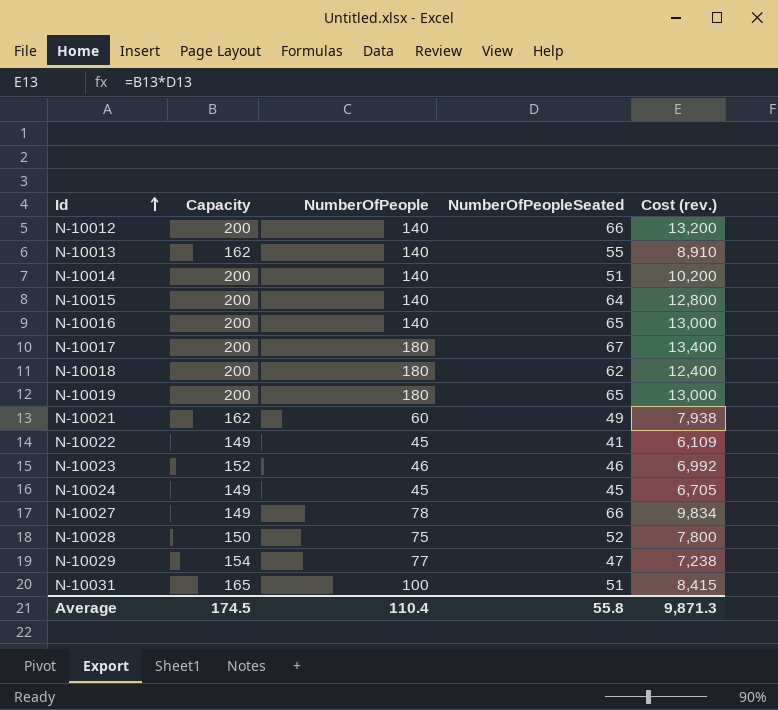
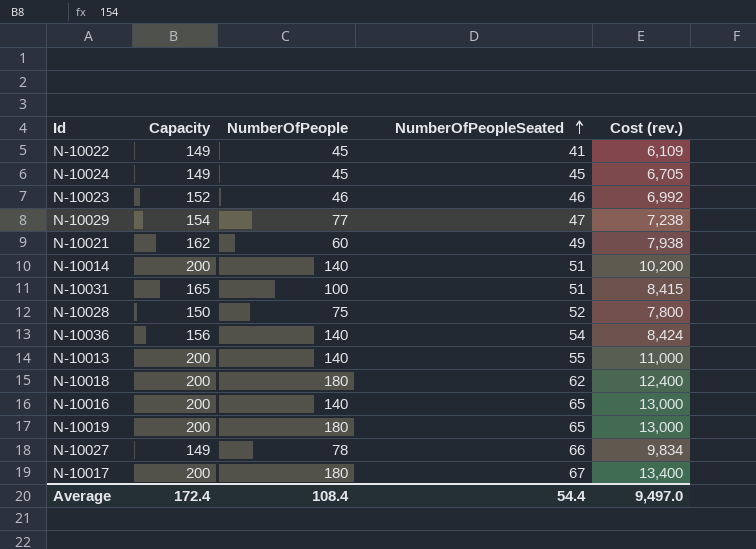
row order: Id ascending -> NumberOfPeopleSeated ascending
row N-10012: 200 | 140 | 66 | 13,200 -> none
row N-10015: 200 | 140 | 64 | 12,800 -> none
row N-10036: none -> 156 | 140 | 54 | 8,424
N-10013 | Capacity: 162 -> 200
N-10013 | Cost (rev.): 8,910 -> 11,000
Average | Capacity: 174.5 -> 172.4
Average | NumberOfPeople: 110.4 -> 108.4
Average | NumberOfPeopleSeated: 55.8 -> 54.4
Average | Cost (rev.): 9,871.3 -> 9,497.0

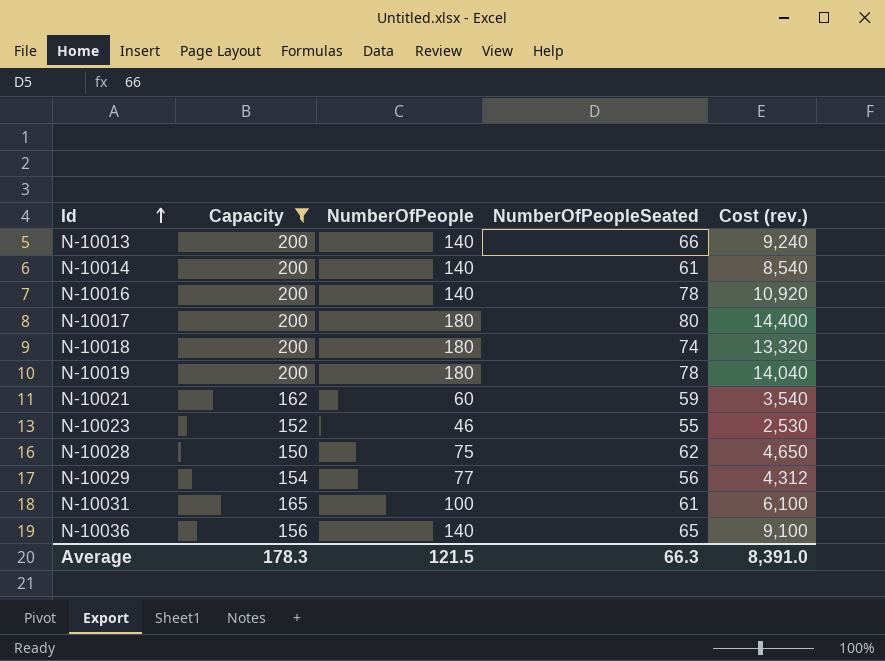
filter: none -> Capacity != 149
row order: NumberOfPeopleSeated ascending -> Id ascending
column Cost (rev.) | formula: [Capacity] * [NumberOfPeopleSeated] -> [NumberOfPeople] * [NumberOfPeopleSeated]
N-10013 | NumberOfPeopleSeated: 55 -> 66
N-10014 | NumberOfPeopleSeated: 51 -> 61
N-10016 | NumberOfPeopleSeated: 65 -> 78
N-10017 | NumberOfPeopleSeated: 67 -> 80
N-10018 | NumberOfPeopleSeated: 62 -> 74
N-10019 | NumberOfPeopleSeated: 65 -> 78
N-10021 | NumberOfPeopleSeated: 49 -> 59
N-10023 | NumberOfPeopleSeated: 46 -> 55
N-10028 | NumberOfPeopleSeated: 52 -> 62
N-10029 | NumberOfPeopleSeated: 47 -> 56
N-10031 | NumberOfPeopleSeated: 51 -> 61
N-10036 | NumberOfPeopleSeated: 54 -> 65
Average | Capacity: 172.4 -> 178.3
Average | NumberOfPeople: 108.4 -> 121.5
Average | NumberOfPeopleSeated: 54.4 -> 66.3
Average | Cost (rev.): 9,497.0 -> 8,391.0

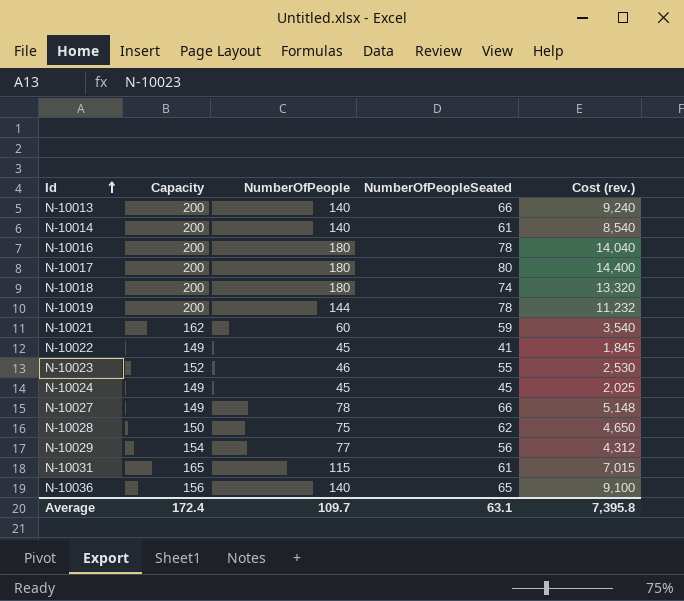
filter: Capacity != 149 -> none
N-10016 | NumberOfPeople: 140 -> 180
N-10016 | Cost (rev.): 10,920 -> 14,040
N-10019 | NumberOfPeople: 180 -> 144
N-10019 | Cost (rev.): 14,040 -> 11,232
N-10031 | NumberOfPeople: 100 -> 115
N-10031 | Cost (rev.): 6,100 -> 7,015
Average | Capacity: 178.3 -> 172.4
Average | NumberOfPeople: 121.5 -> 109.7
Average | NumberOfPeopleSeated: 66.3 -> 63.1
Average | Cost (rev.): 8,391.0 -> 7,395.8

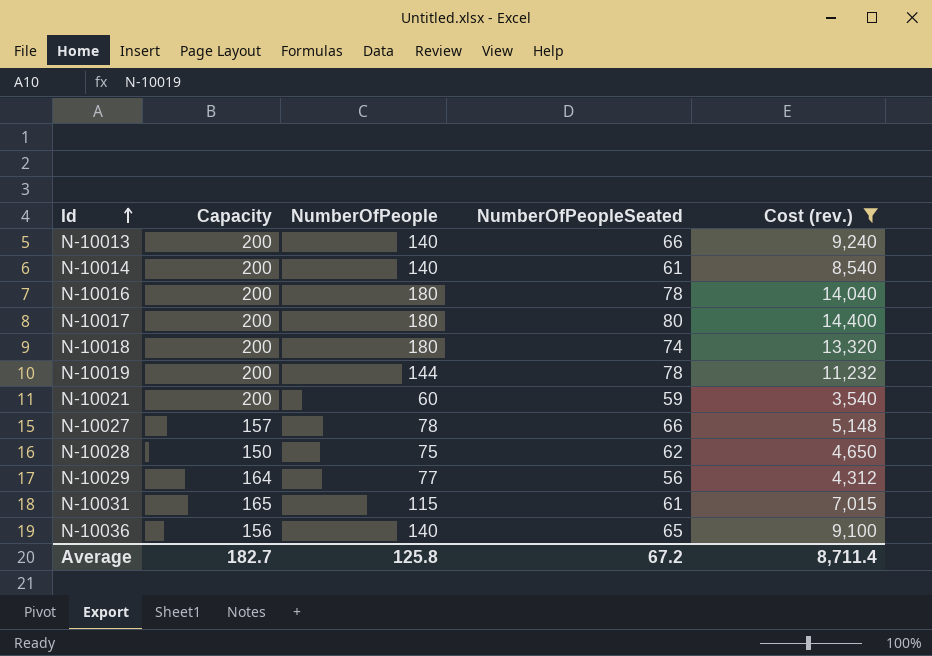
filter: none -> Cost (rev.) >= 3,540
N-10021 | Capacity: 162 -> 200
N-10027 | Capacity: 149 -> 157
N-10029 | Capacity: 154 -> 164
Average | Capacity: 172.4 -> 182.7
Average | NumberOfPeople: 109.7 -> 125.8
Average | NumberOfPeopleSeated: 63.1 -> 67.2
Average | Cost (rev.): 7,395.8 -> 8,711.4

